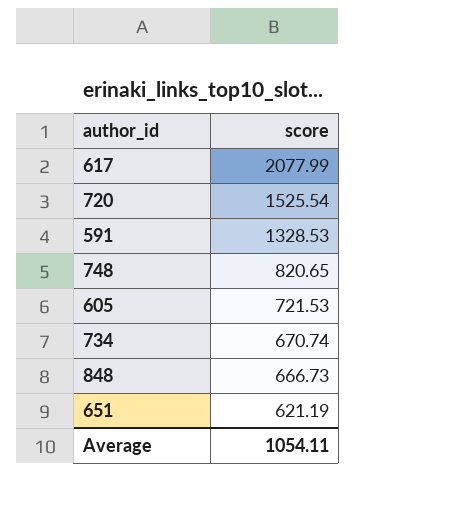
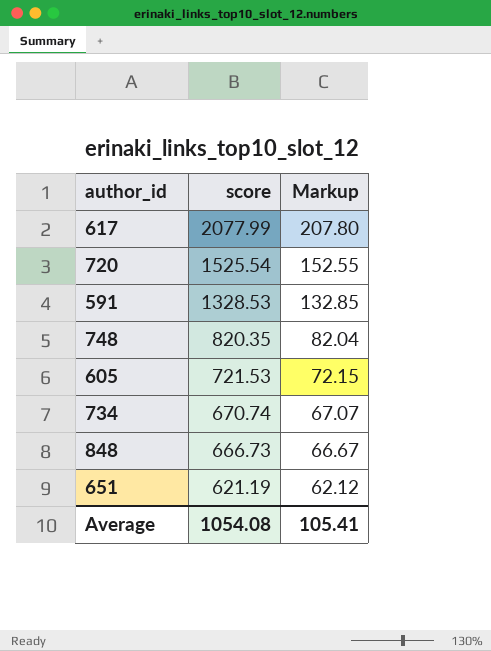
column Markup | formula: none -> [score] * 0.1
748 | score: 820.65 -> 820.35
Average | score: 1054.11 -> 1054.08

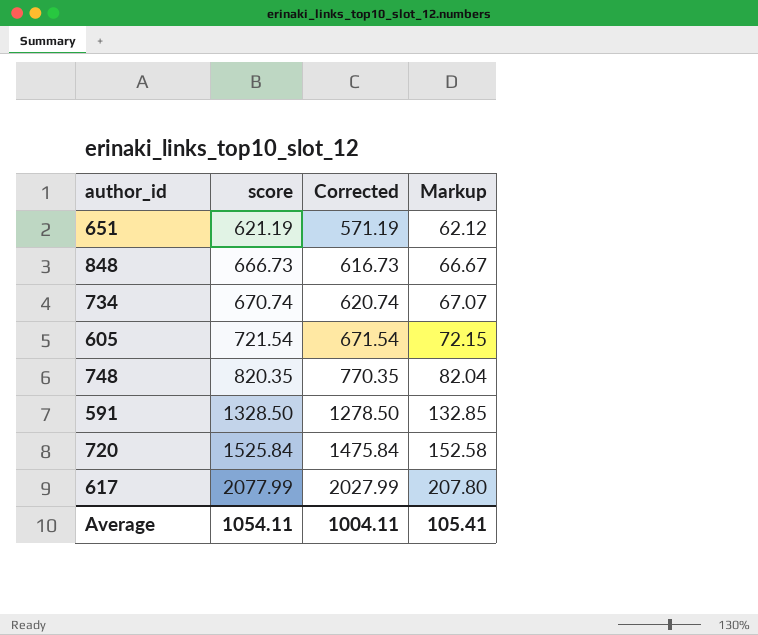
row order: score descending -> score ascending
column Corrected | formula: none -> [score] - 50
605 | score: 721.53 -> 721.54
591 | score: 1328.53 -> 1328.50
720 | score: 1525.54 -> 1525.84
720 | Markup: 152.55 -> 152.58
Average | score: 1054.08 -> 1054.11

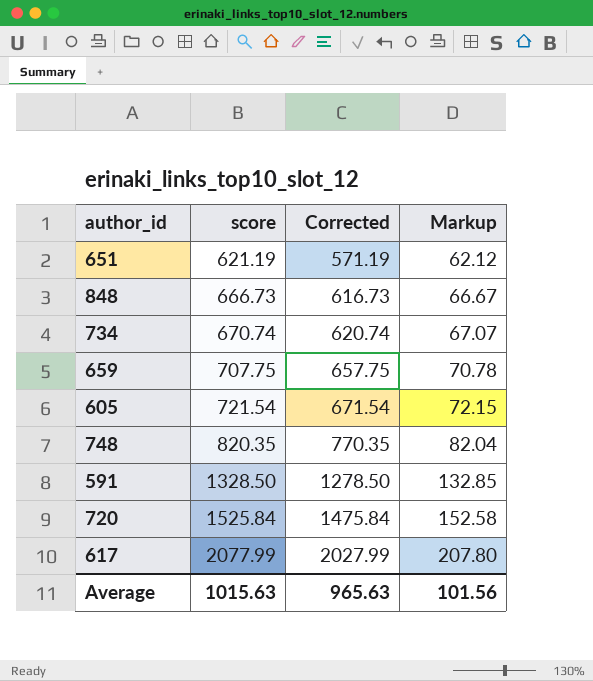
row 659: none -> 707.75 | 657.75 | 70.78
Average | score: 1054.11 -> 1015.63
Average | Corrected: 1004.11 -> 965.63
Average | Markup: 105.41 -> 101.56

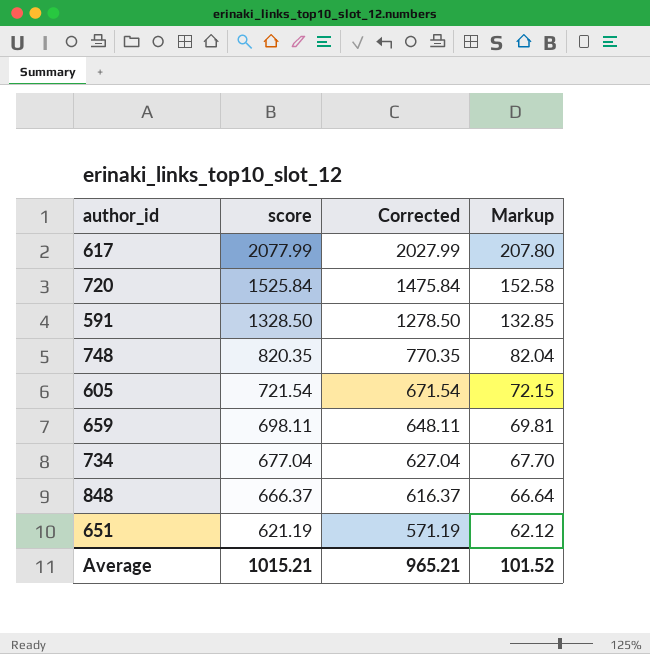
row order: score ascending -> score descending
659 | score: 707.75 -> 698.11
659 | Corrected: 657.75 -> 648.11
659 | Markup: 70.78 -> 69.81
734 | score: 670.74 -> 677.04
734 | Corrected: 620.74 -> 627.04
734 | Markup: 67.07 -> 67.70
848 | score: 666.73 -> 666.37
848 | Corrected: 616.73 -> 616.37
848 | Markup: 66.67 -> 66.64
Average | score: 1015.63 -> 1015.21
Average | Corrected: 965.63 -> 965.21
Average | Markup: 101.56 -> 101.52

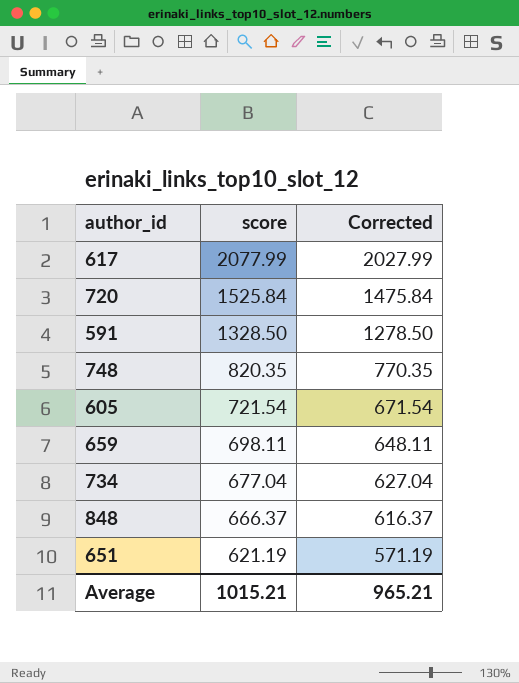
column Markup | formula: [score] * 0.1 -> none

